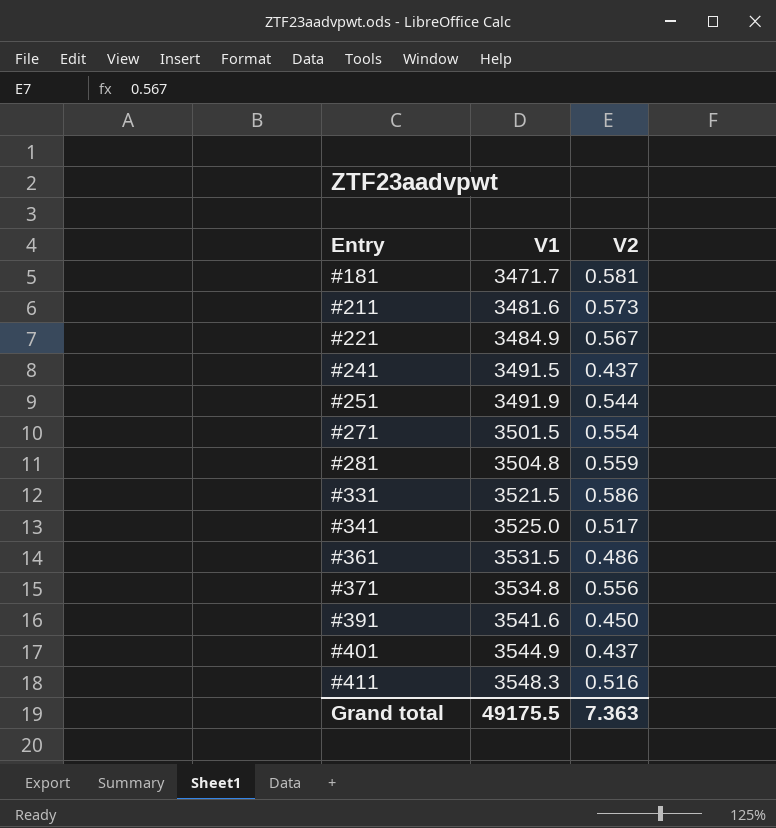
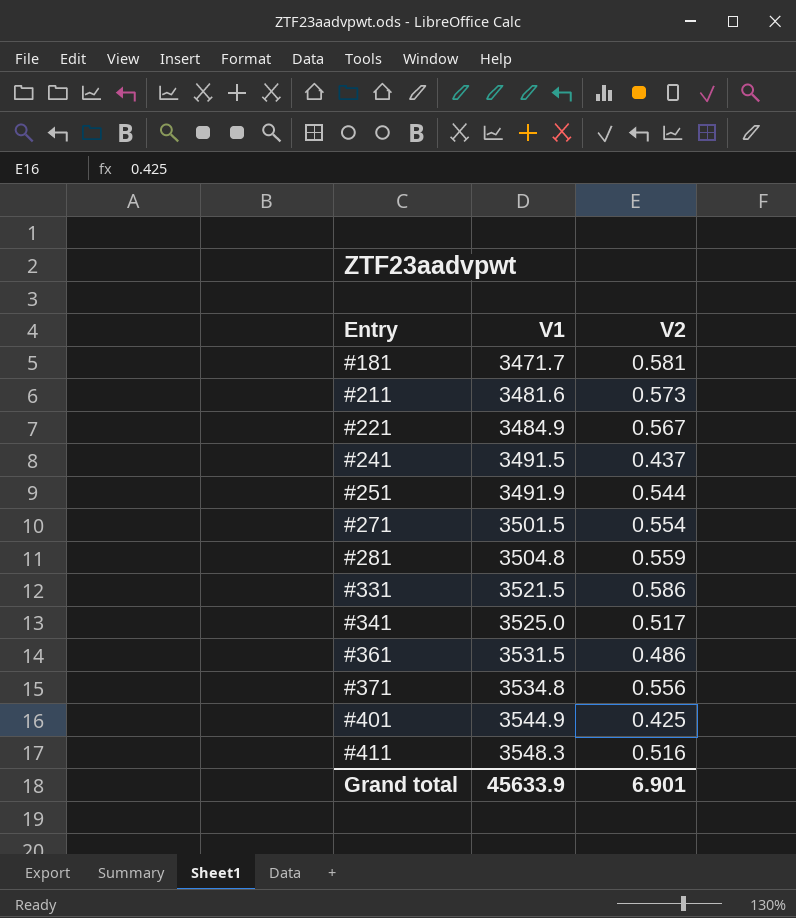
row #391: 3541.6 | 0.450 -> none
#401 | V2: 0.437 -> 0.425
Grand total | V1: 49175.5 -> 45633.9
Grand total | V2: 7.363 -> 6.901

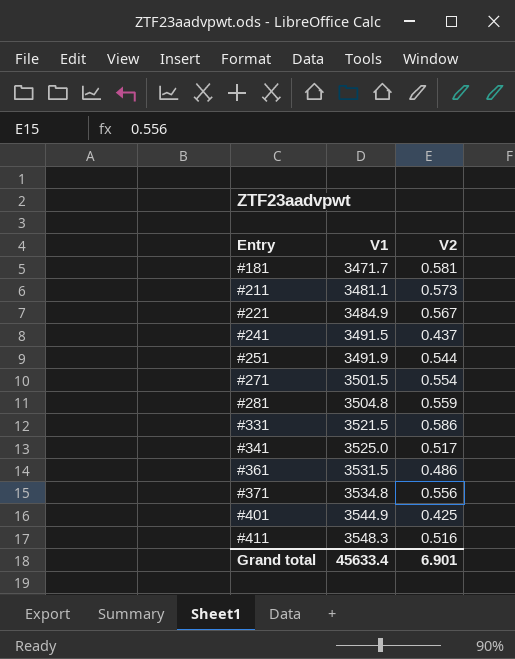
#211 | V1: 3481.6 -> 3481.1
Grand total | V1: 45633.9 -> 45633.4

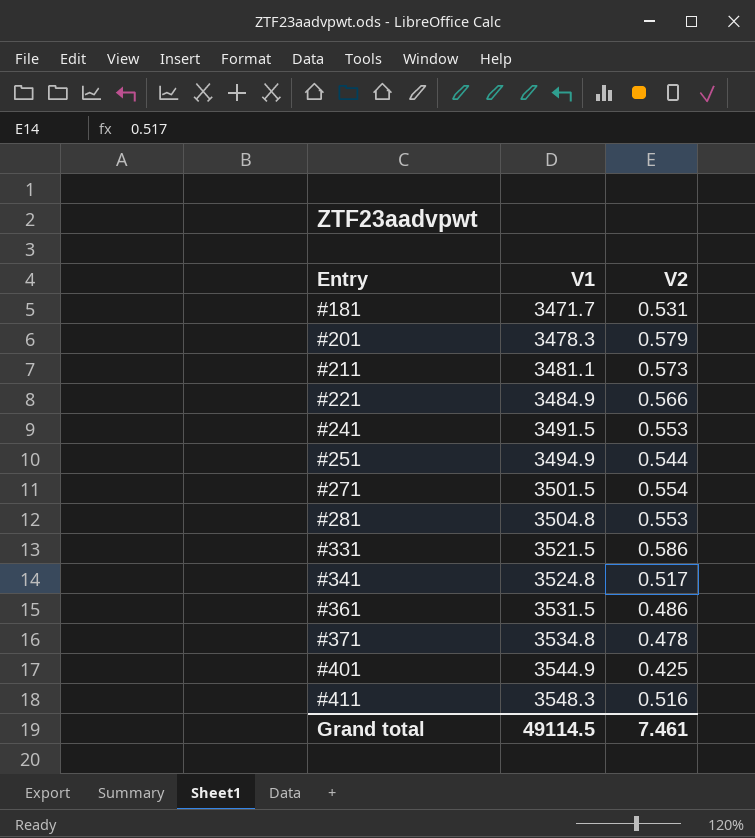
#181 | V2: 0.581 -> 0.531
row #201: none -> 3478.3 | 0.579
#221 | V2: 0.567 -> 0.566
#241 | V2: 0.437 -> 0.553
#251 | V1: 3491.9 -> 3494.9
#281 | V2: 0.559 -> 0.553
#341 | V1: 3525.0 -> 3524.8
#371 | V2: 0.556 -> 0.478
Grand total | V1: 45633.4 -> 49114.5
Grand total | V2: 6.901 -> 7.461

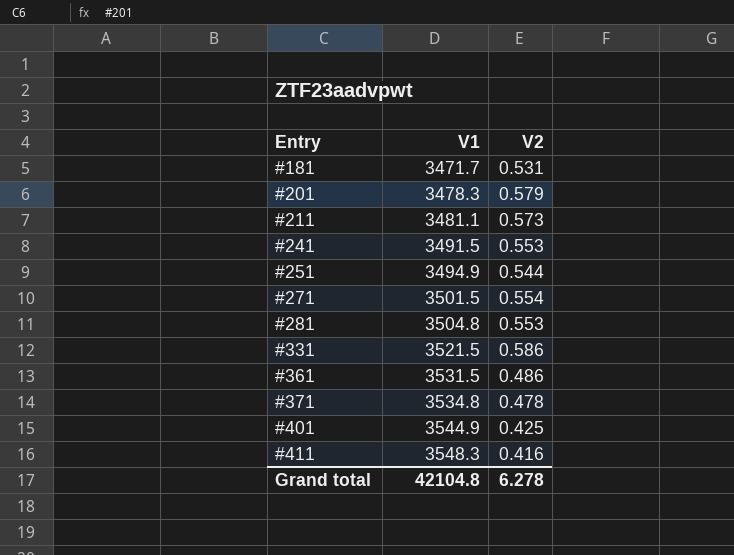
row #221: 3484.9 | 0.566 -> none
row #341: 3524.8 | 0.517 -> none
#411 | V2: 0.516 -> 0.416
Grand total | V1: 49114.5 -> 42104.8
Grand total | V2: 7.461 -> 6.278

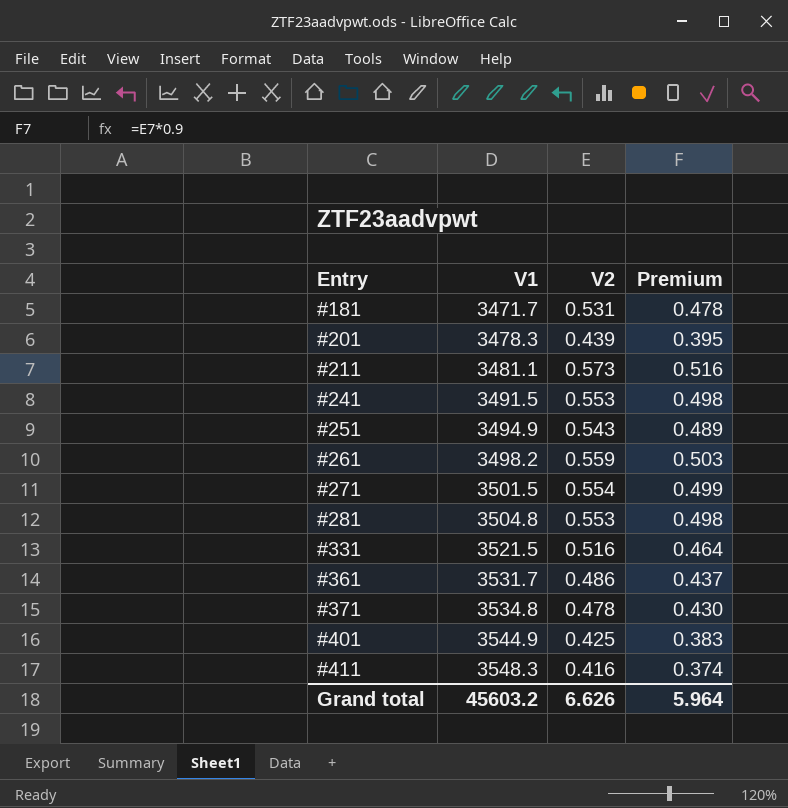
column Premium | formula: none -> [V2] * 0.9
#201 | V2: 0.579 -> 0.439
#251 | V2: 0.544 -> 0.543
row #261: none -> 3498.2 | 0.559 | 0.503
#331 | V2: 0.586 -> 0.516
#361 | V1: 3531.5 -> 3531.7
Grand total | V1: 42104.8 -> 45603.2
Grand total | V2: 6.278 -> 6.626

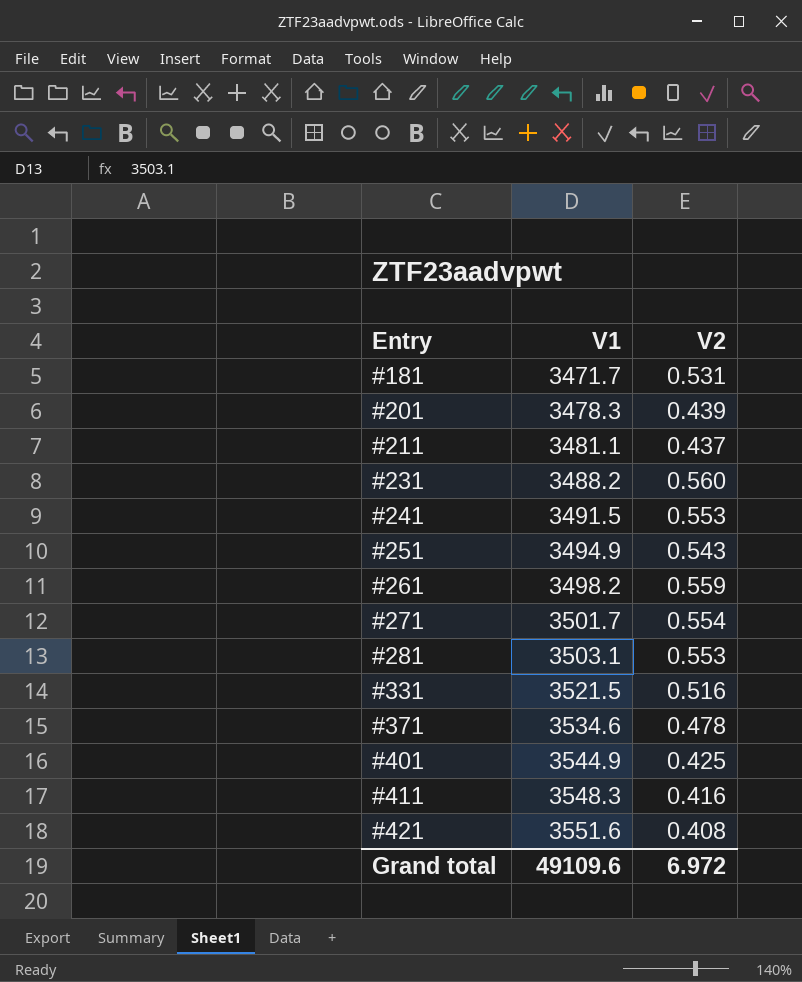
column Premium | formula: [V2] * 0.9 -> none
row #361: 3531.7 | 0.486 | 0.437 -> none
#211 | V2: 0.573 -> 0.437
row #231: none -> 3488.2 | 0.560
#271 | V1: 3501.5 -> 3501.7
#281 | V1: 3504.8 -> 3503.1
#371 | V1: 3534.8 -> 3534.6
row #421: none -> 3551.6 | 0.408
Grand total | V1: 45603.2 -> 49109.6
Grand total | V2: 6.626 -> 6.972

